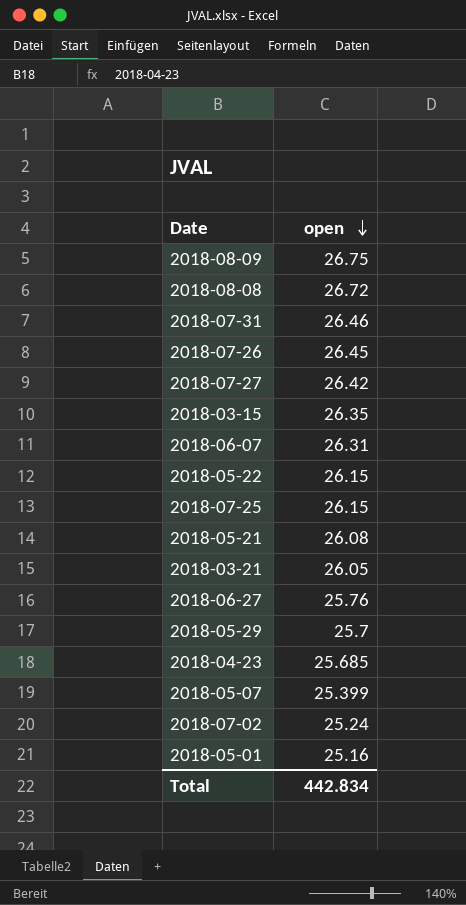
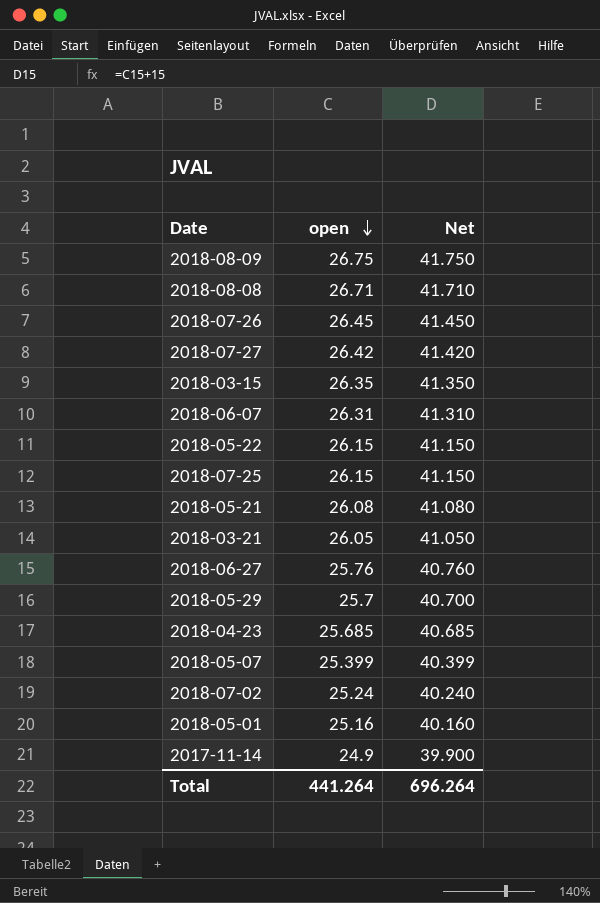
column Net | formula: none -> [open] + 15
row 2018-07-31: 26.46 -> none
2018-08-08 | open: 26.72 -> 26.71
row 2017-11-14: none -> 24.9 | 39.900
Total | open: 442.834 -> 441.264

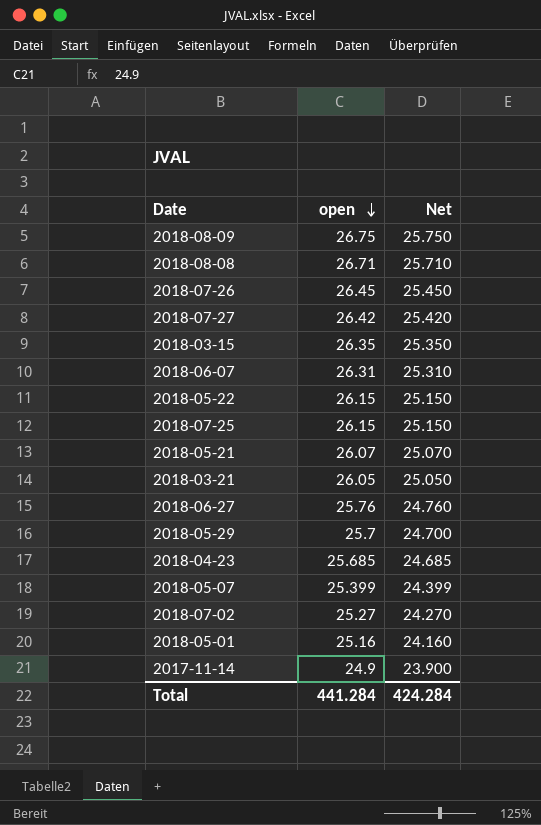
column Net | formula: [open] + 15 -> [open] - 1
2018-05-21 | open: 26.08 -> 26.07
2018-07-02 | open: 25.24 -> 25.27
Total | open: 441.264 -> 441.284
Total | Net: 696.264 -> 424.284

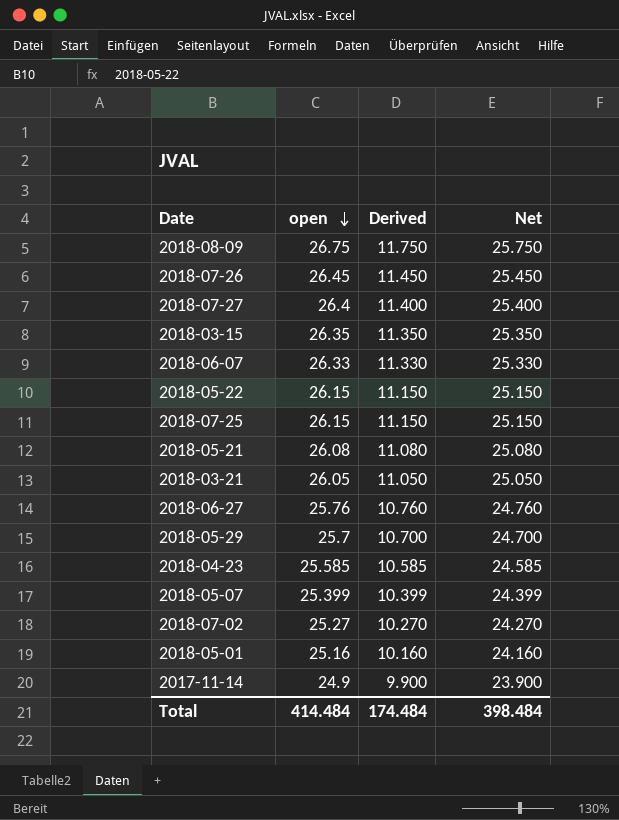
column Derived | formula: none -> [open] - 15
row 2018-08-08: 26.71 | 25.710 -> none
2018-07-27 | open: 26.42 -> 26.4
2018-07-27 | Net: 25.420 -> 25.400
2018-06-07 | open: 26.31 -> 26.33
2018-06-07 | Net: 25.310 -> 25.330
2018-05-21 | open: 26.07 -> 26.08
2018-05-21 | Net: 25.070 -> 25.080
2018-04-23 | open: 25.685 -> 25.585
2018-04-23 | Net: 24.685 -> 24.585
Total | open: 441.284 -> 414.484
Total | Net: 424.284 -> 398.484

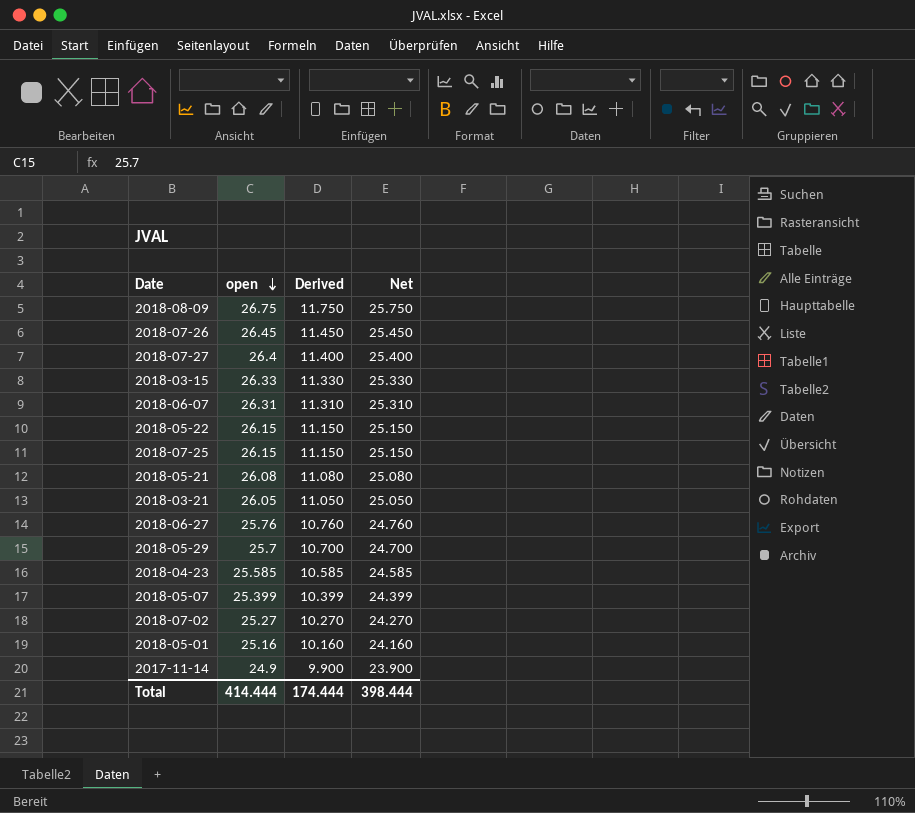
2018-03-15 | open: 26.35 -> 26.33
2018-03-15 | Derived: 11.350 -> 11.330
2018-03-15 | Net: 25.350 -> 25.330
2018-06-07 | open: 26.33 -> 26.31
2018-06-07 | Derived: 11.330 -> 11.310
2018-06-07 | Net: 25.330 -> 25.310
Total | open: 414.484 -> 414.444
Total | Derived: 174.484 -> 174.444
Total | Net: 398.484 -> 398.444

